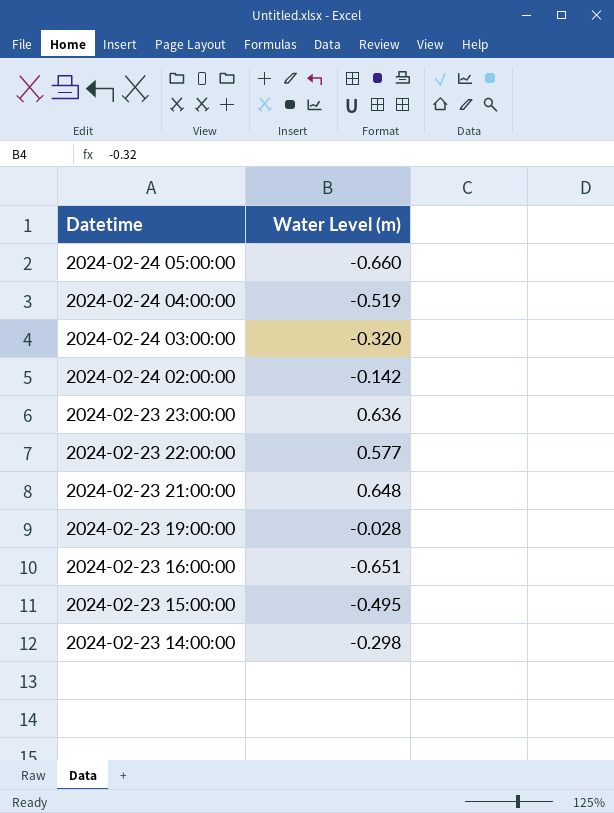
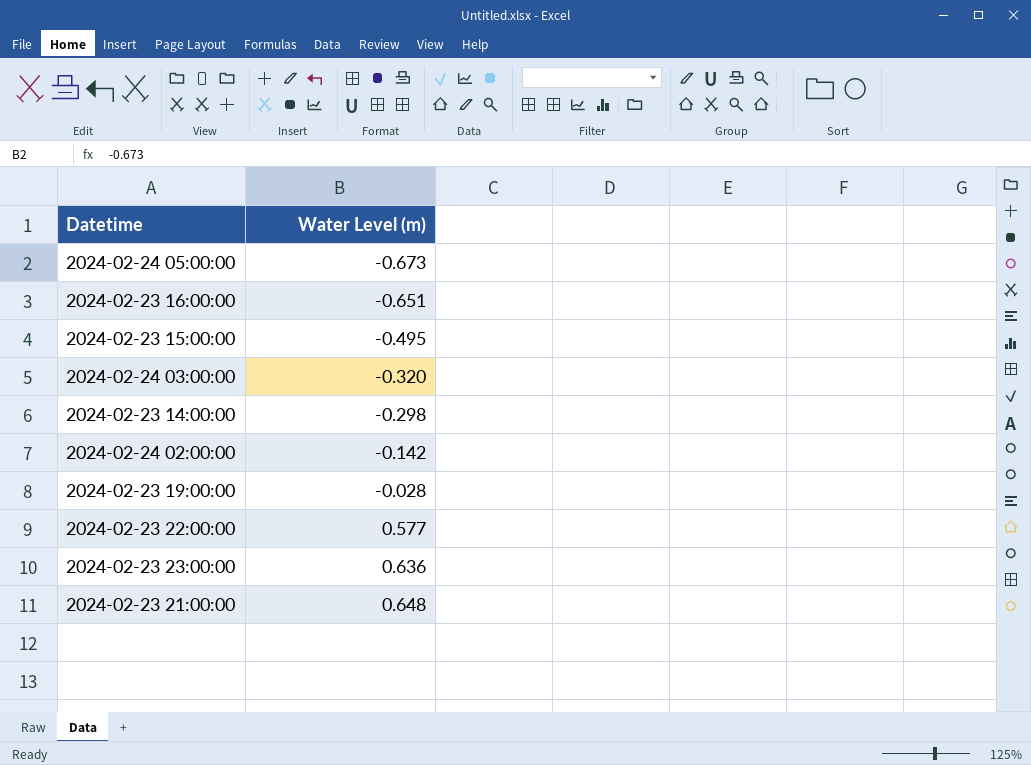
row order: Datetime descending -> Water Level (m) ascending
row 2024-02-24 04:00:00: -0.519 -> none
2024-02-24 05:00:00 | Water Level (m): -0.660 -> -0.673

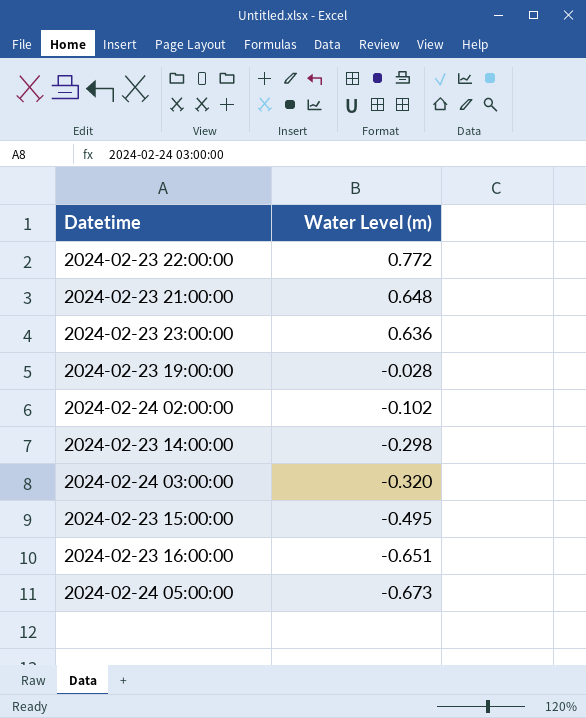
row order: Water Level (m) ascending -> Water Level (m) descending
2024-02-23 22:00:00 | Water Level (m): 0.577 -> 0.772
2024-02-24 02:00:00 | Water Level (m): -0.142 -> -0.102

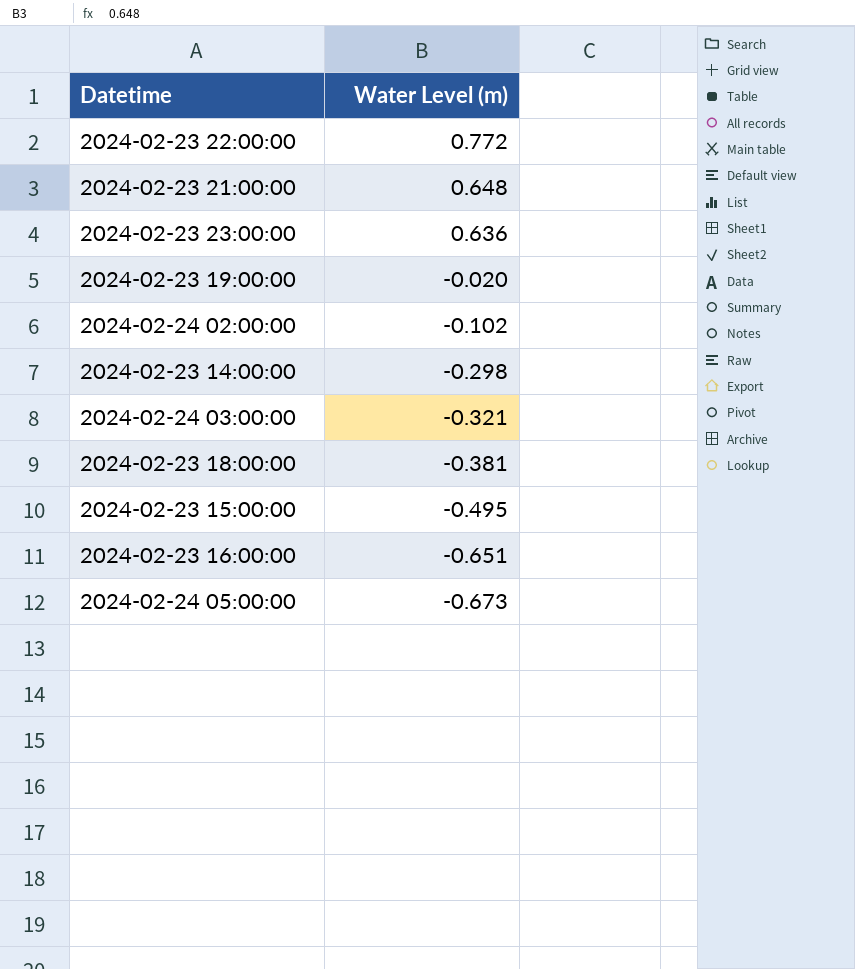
2024-02-23 19:00:00 | Water Level (m): -0.028 -> -0.020
2024-02-24 03:00:00 | Water Level (m): -0.320 -> -0.321
row 2024-02-23 18:00:00: none -> -0.381

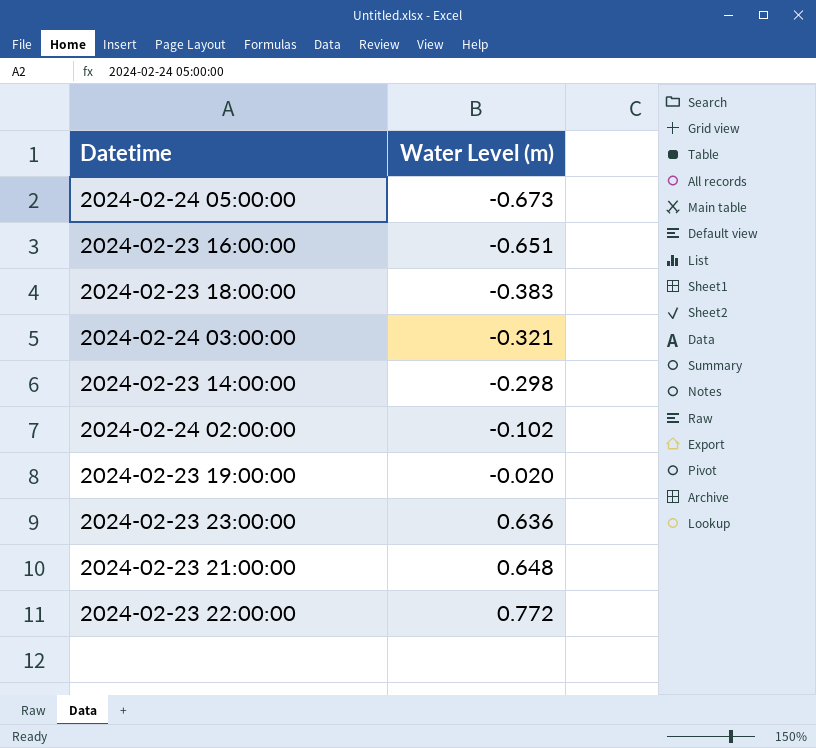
row order: Water Level (m) descending -> Water Level (m) ascending
row 2024-02-23 15:00:00: -0.495 -> none
2024-02-23 18:00:00 | Water Level (m): -0.381 -> -0.383

